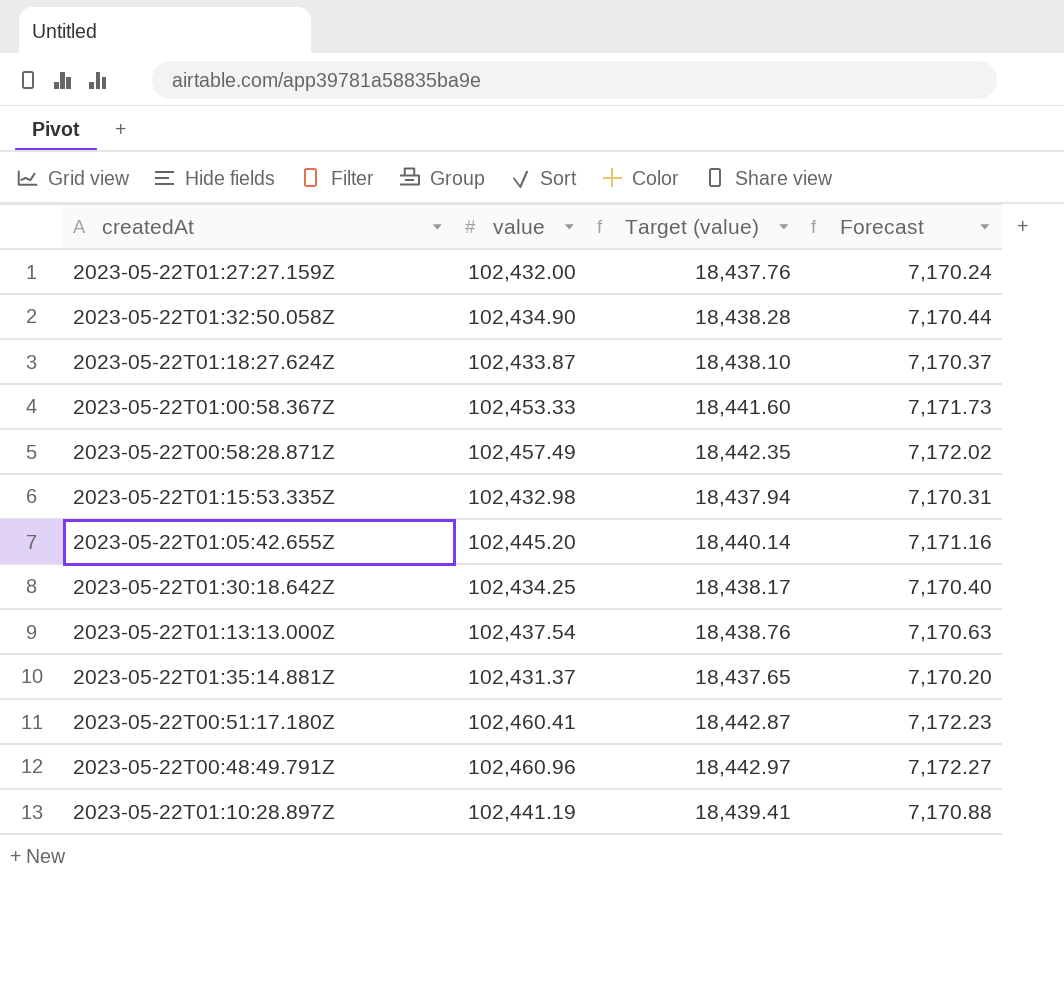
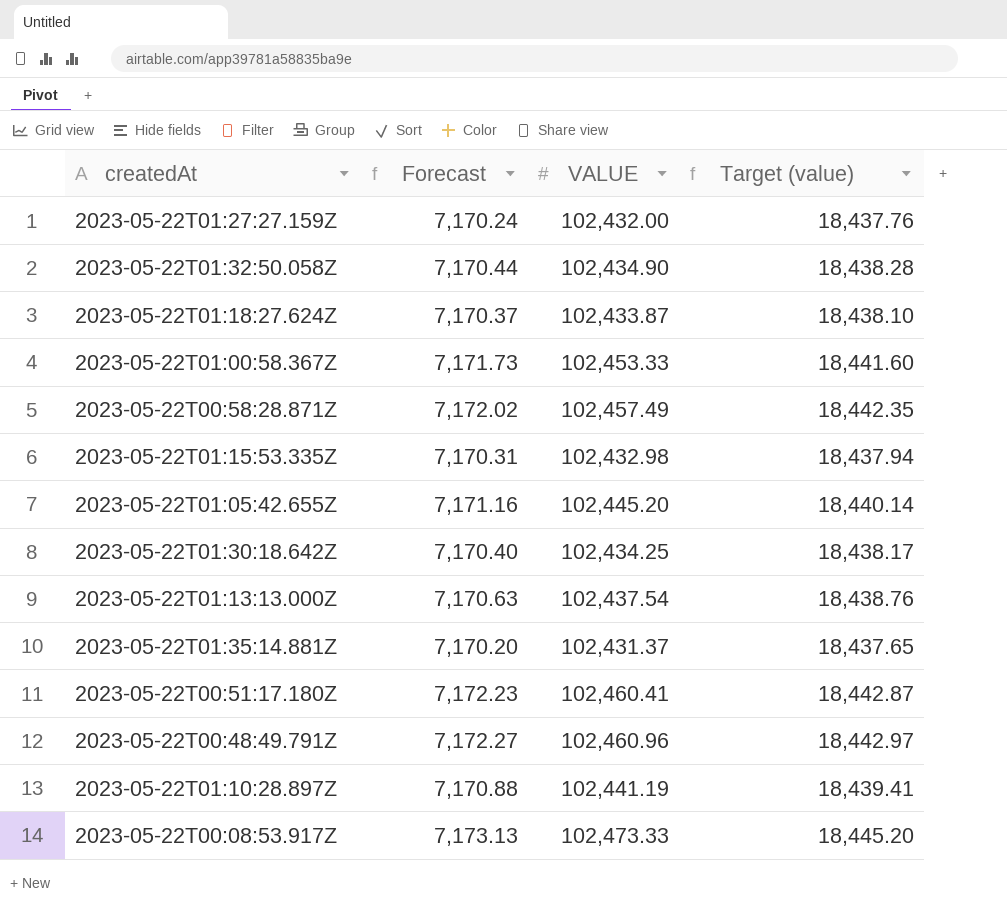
column Forecast | position: 4 -> 2
column name: value -> VALUE
row 2023-05-22T00:08:53.917Z: none -> 7,173.13 | 102,473.33 | 18,445.20

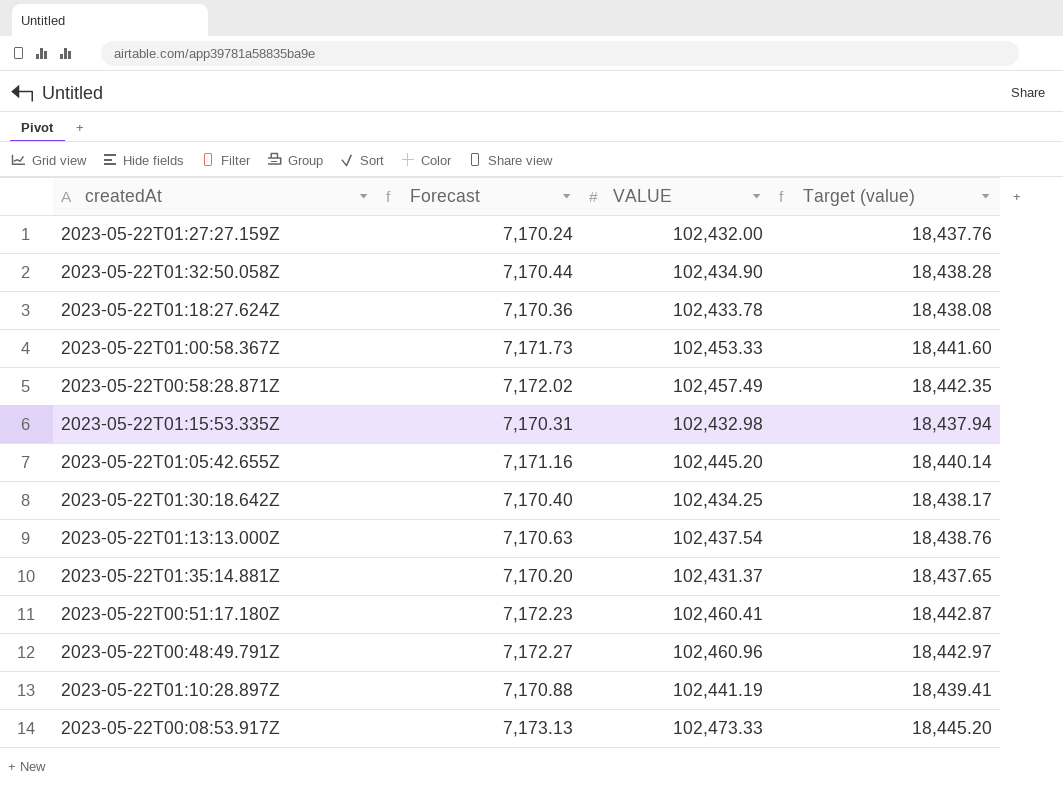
2023-05-22T01:18:27.624Z | Forecast: 7,170.37 -> 7,170.36
2023-05-22T01:18:27.624Z | VALUE: 102,433.87 -> 102,433.78
2023-05-22T01:18:27.624Z | Target (value): 18,438.10 -> 18,438.08

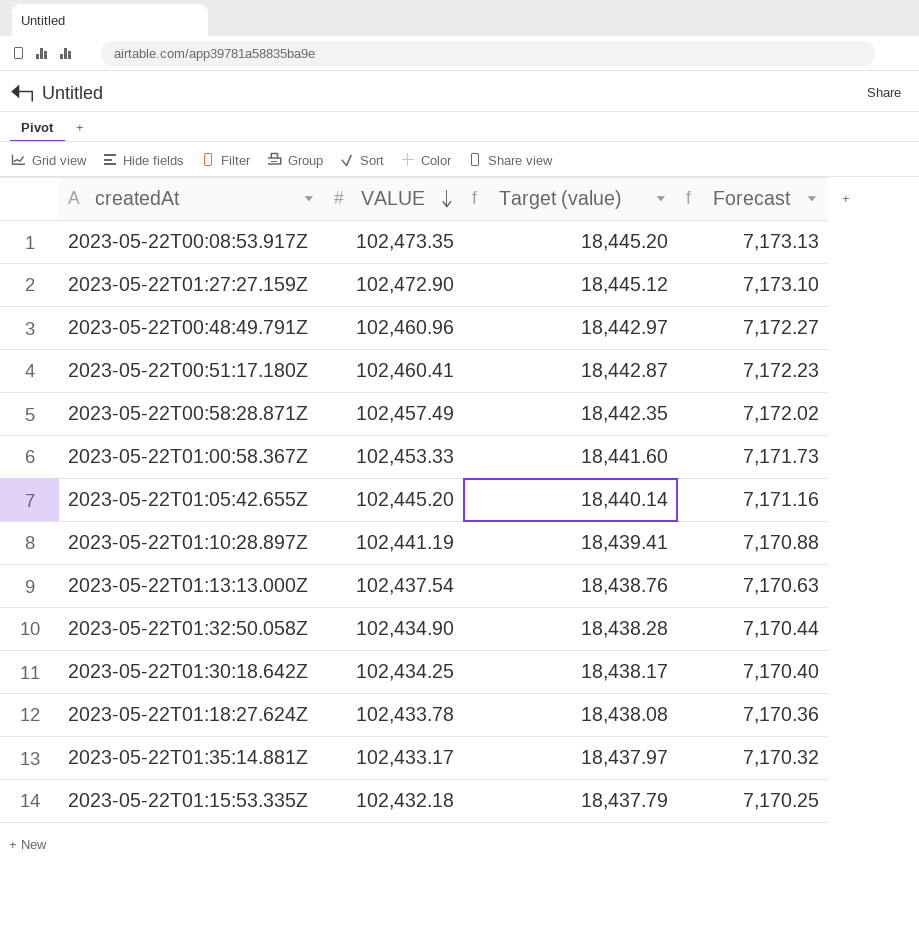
row order: none -> VALUE descending
column Forecast | position: 2 -> 4
2023-05-22T00:08:53.917Z | VALUE: 102,473.33 -> 102,473.35
2023-05-22T01:27:27.159Z | VALUE: 102,432.00 -> 102,472.90
2023-05-22T01:27:27.159Z | Target (value): 18,437.76 -> 18,445.12
2023-05-22T01:27:27.159Z | Forecast: 7,170.24 -> 7,173.10
2023-05-22T01:35:14.881Z | VALUE: 102,431.37 -> 102,433.17
2023-05-22T01:35:14.881Z | Target (value): 18,437.65 -> 18,437.97
2023-05-22T01:35:14.881Z | Forecast: 7,170.20 -> 7,170.32
2023-05-22T01:15:53.335Z | VALUE: 102,432.98 -> 102,432.18
2023-05-22T01:15:53.335Z | Target (value): 18,437.94 -> 18,437.79
2023-05-22T01:15:53.335Z | Forecast: 7,170.31 -> 7,170.25

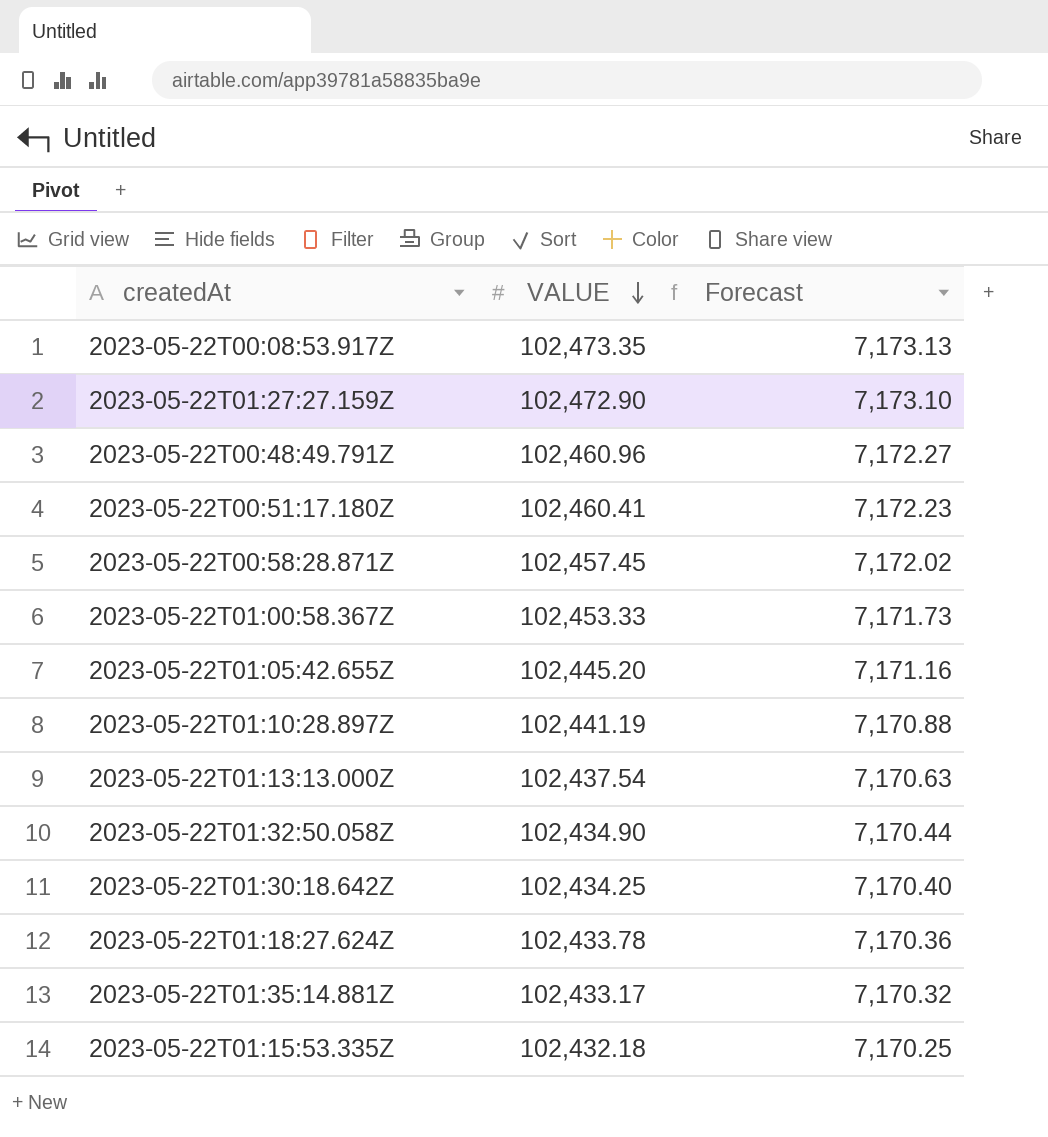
column Target (value) | formula: [VALUE] * 0.18 -> none
2023-05-22T00:58:28.871Z | VALUE: 102,457.49 -> 102,457.45

